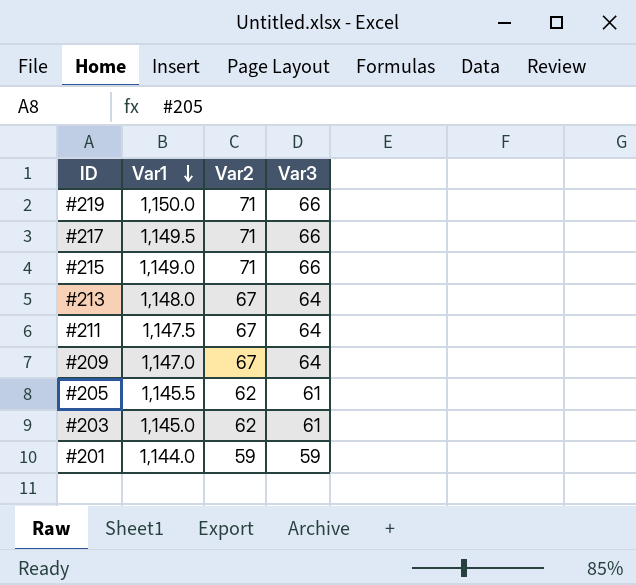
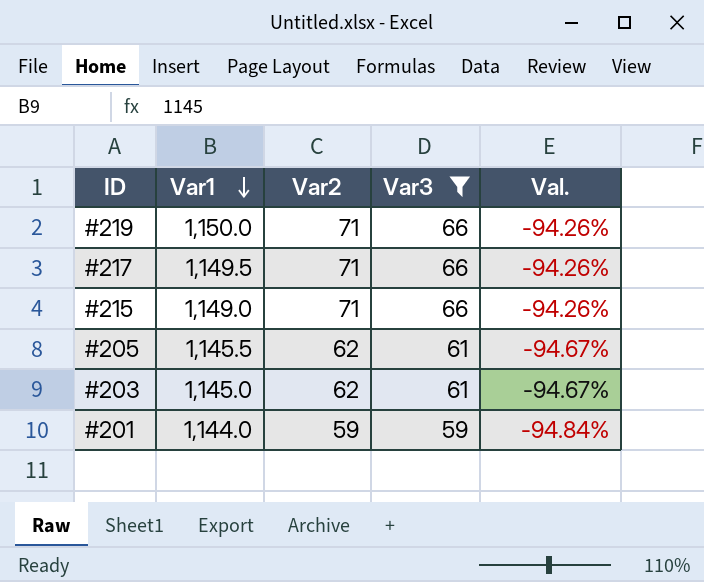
filter: none -> Var3 != 64
column Val. | formula: none -> ([Var3] - [Var1]) / [Var1]

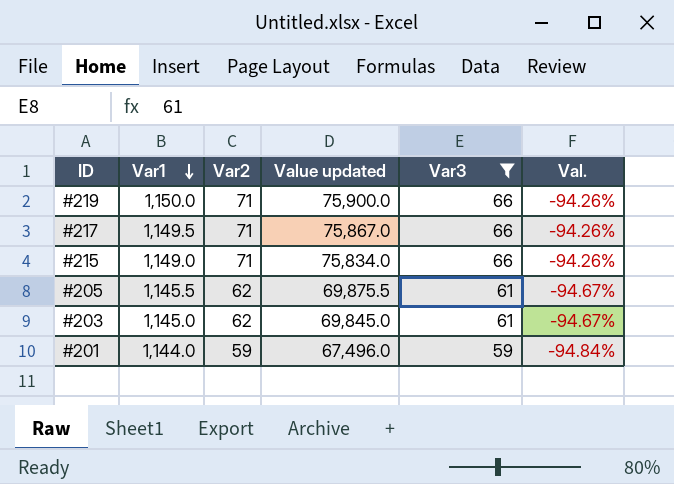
column Value updated | formula: none -> [Var1] * [Var3]

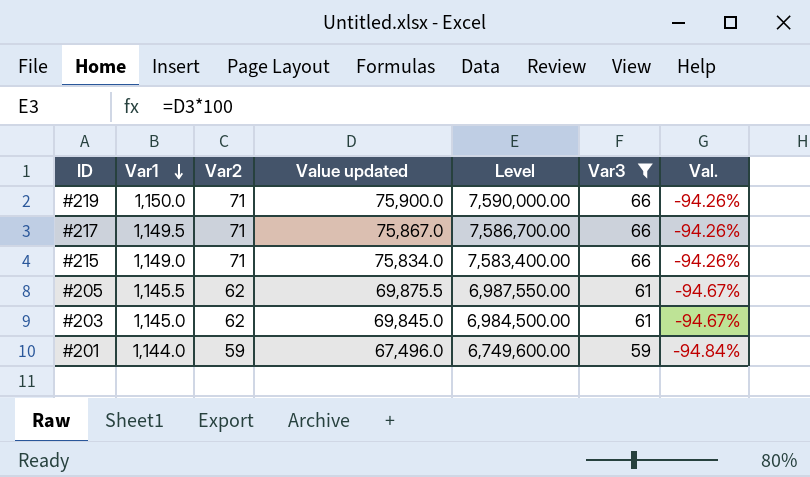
column Level | formula: none -> [Value updated] * 100

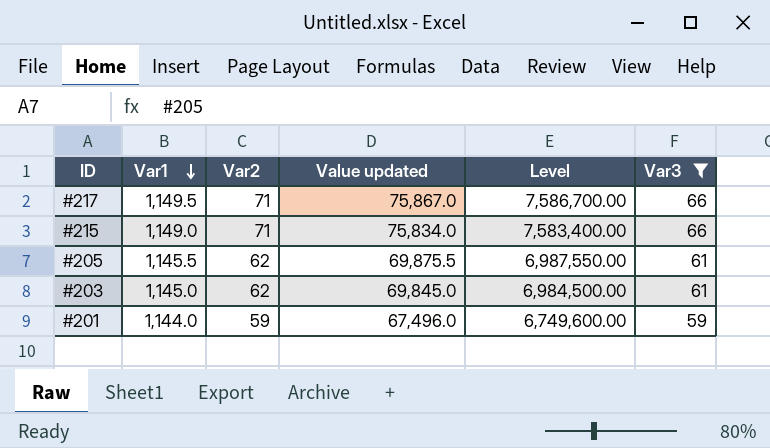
column Val. | formula: ([Var3] - [Var1]) / [Var1] -> none
row #219: 1,150.0 | 71 | 75,900.0 | 7,590,000.00 | 66 | -94.26% -> none

